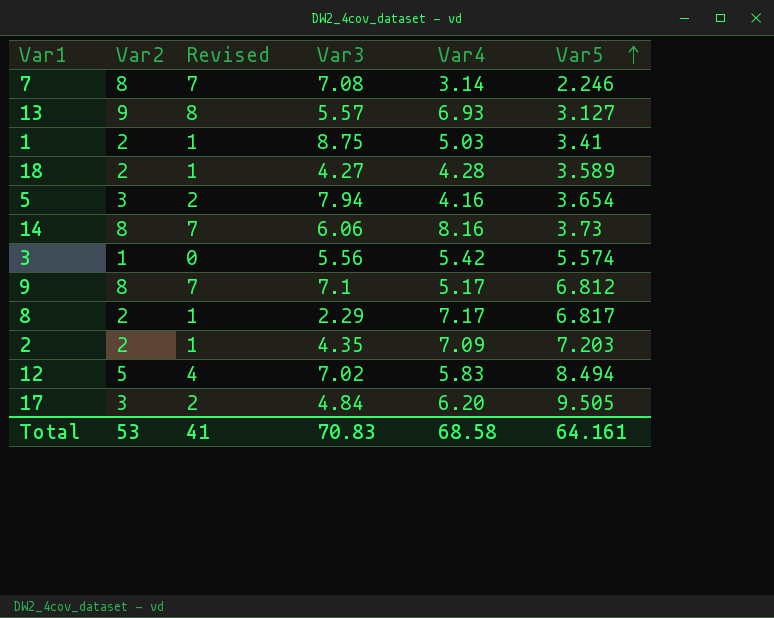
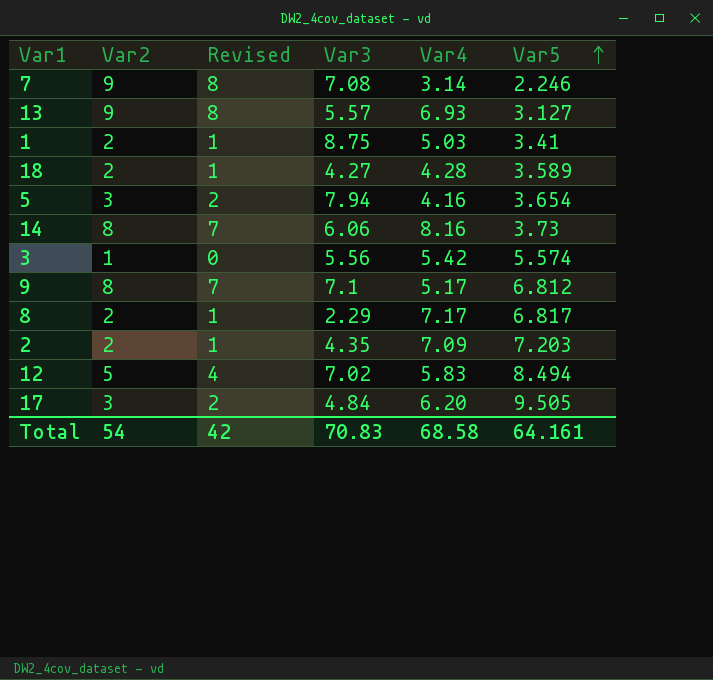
7 | Var2: 8 -> 9
7 | Revised: 7 -> 8
Total | Var2: 53 -> 54
Total | Revised: 41 -> 42

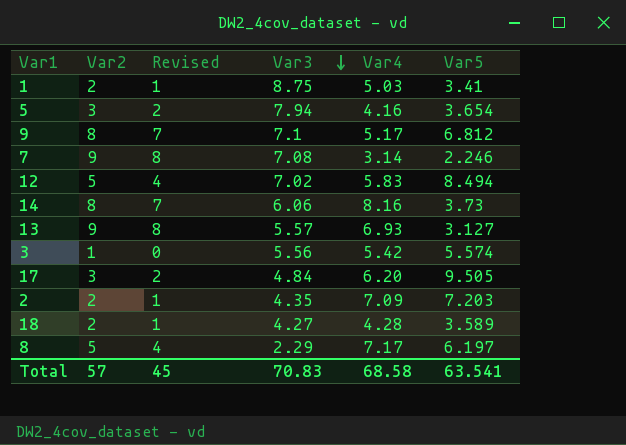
row order: Var5 ascending -> Var3 descending
8 | Var2: 2 -> 5
8 | Revised: 1 -> 4
8 | Var5: 6.817 -> 6.197
Total | Var2: 54 -> 57
Total | Revised: 42 -> 45
Total | Var5: 64.161 -> 63.541

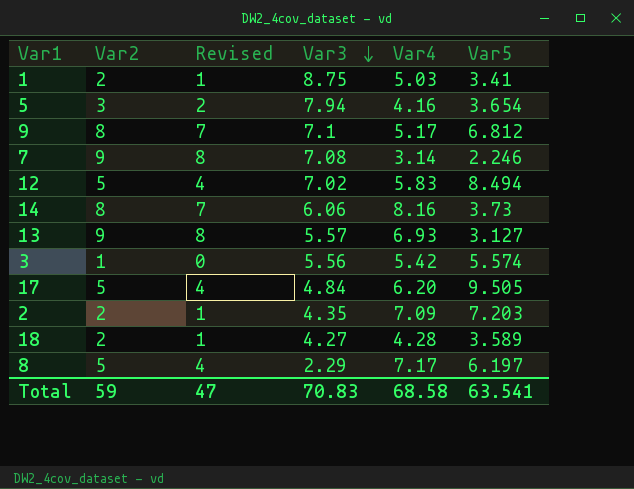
17 | Var2: 3 -> 5
17 | Revised: 2 -> 4
Total | Var2: 57 -> 59
Total | Revised: 45 -> 47

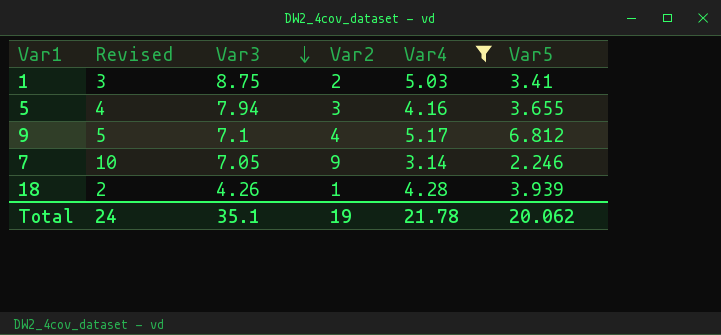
filter: none -> Var4 <= 5.17
column Revised | formula: [Var2] - 1 -> [Var2] + 1
column Var2 | position: 2 -> 4
5 | Var5: 3.654 -> 3.655
9 | Var2: 8 -> 4
7 | Var3: 7.08 -> 7.05
18 | Var3: 4.27 -> 4.26
18 | Var2: 2 -> 1
18 | Var5: 3.589 -> 3.939
Total | Revised: 47 -> 24
Total | Var3: 70.83 -> 35.1
Total | Var2: 59 -> 19
Total | Var4: 68.58 -> 21.78
Total | Var5: 63.541 -> 20.062

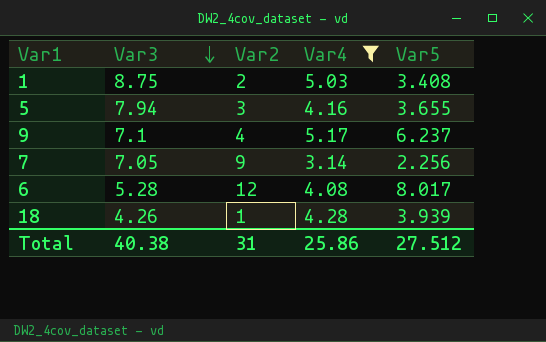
column Revised | formula: [Var2] + 1 -> none
1 | Var5: 3.41 -> 3.408
9 | Var5: 6.812 -> 6.237
7 | Var5: 2.246 -> 2.256
row 6: none -> 5.28 | 12 | 4.08 | 8.017
Total | Var3: 35.1 -> 40.38
Total | Var2: 19 -> 31
Total | Var4: 21.78 -> 25.86
Total | Var5: 20.062 -> 27.512

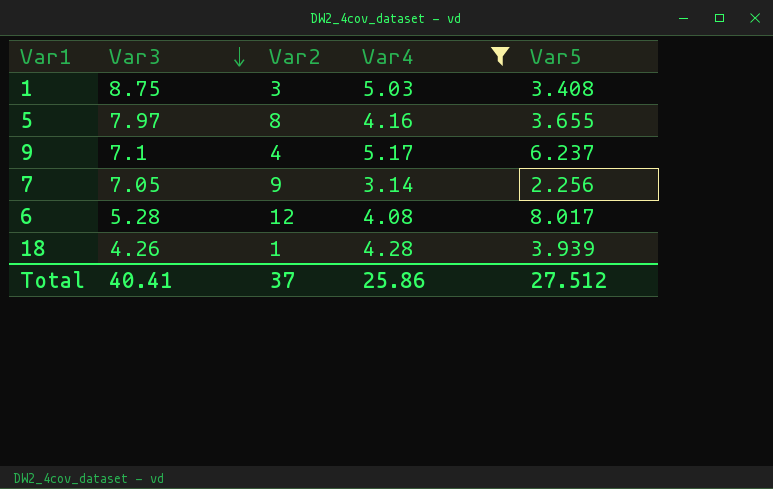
1 | Var2: 2 -> 3
5 | Var3: 7.94 -> 7.97
5 | Var2: 3 -> 8
Total | Var3: 40.38 -> 40.41
Total | Var2: 31 -> 37

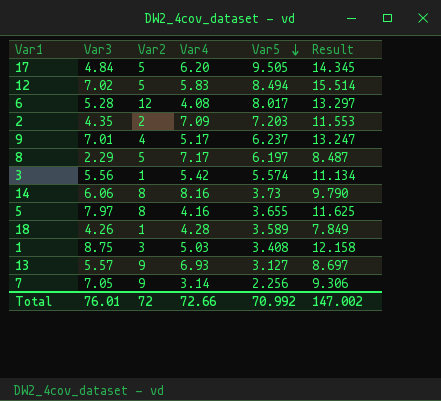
filter: Var4 <= 5.17 -> none
row order: Var3 descending -> Var5 descending
column Result | formula: none -> [Var3] + [Var5]
9 | Var3: 7.1 -> 7.01
18 | Var5: 3.939 -> 3.589
Total | Var3: 40.41 -> 76.01
Total | Var2: 37 -> 72
Total | Var4: 25.86 -> 72.66
Total | Var5: 27.512 -> 70.992

